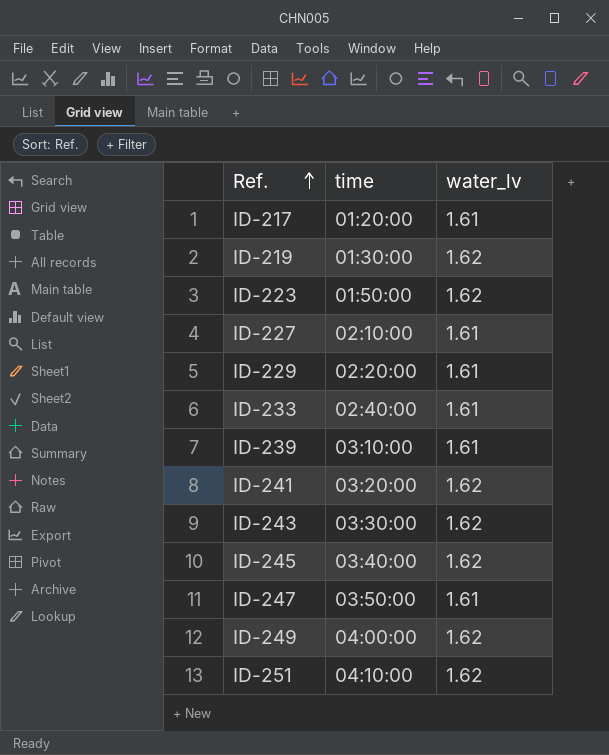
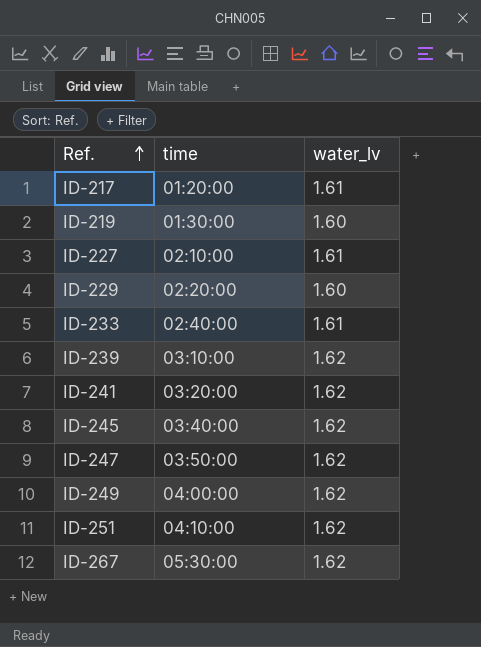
row ID-223: 01:50:00 | 1.62 -> none
row ID-243: 03:30:00 | 1.62 -> none
ID-219 | water_lv: 1.62 -> 1.60
ID-229 | water_lv: 1.61 -> 1.60
ID-239 | water_lv: 1.61 -> 1.62
ID-247 | water_lv: 1.61 -> 1.62
row ID-267: none -> 05:30:00 | 1.62

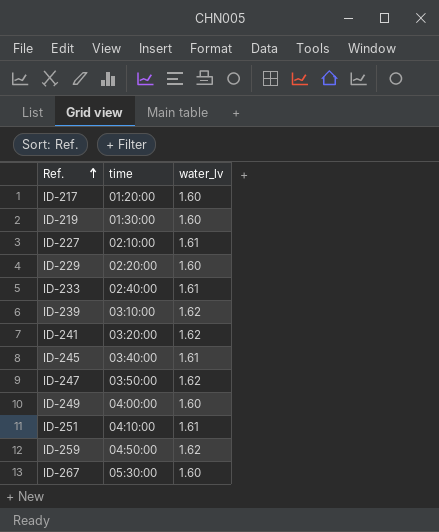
ID-217 | water_lv: 1.61 -> 1.60
ID-245 | water_lv: 1.62 -> 1.61
ID-249 | water_lv: 1.62 -> 1.60
ID-251 | water_lv: 1.62 -> 1.61
row ID-259: none -> 04:50:00 | 1.62
ID-267 | water_lv: 1.62 -> 1.60

